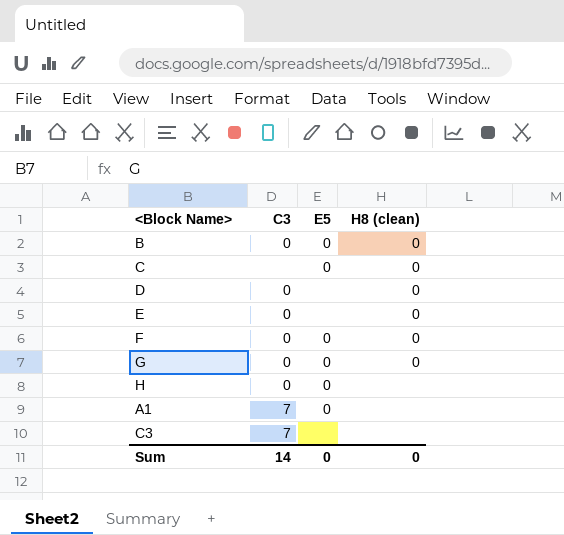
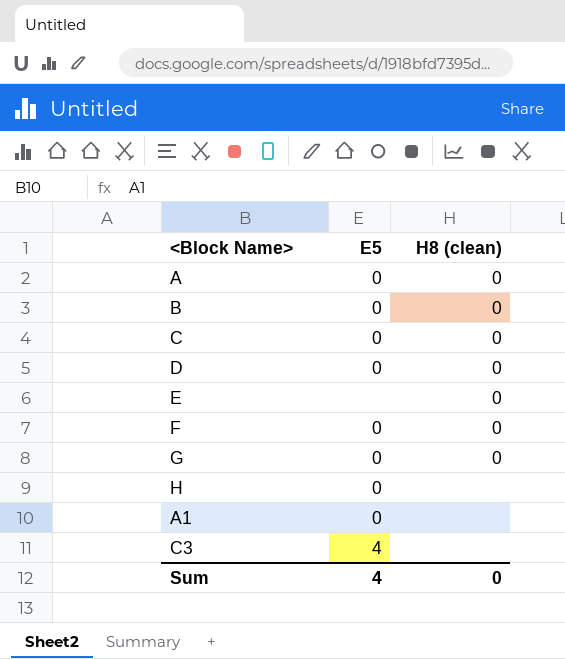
column C3 | position: 2 -> none
row A: none -> 0 | 0
D | E5: none -> 0
C3 | E5: none -> 4
Sum | E5: 0 -> 4

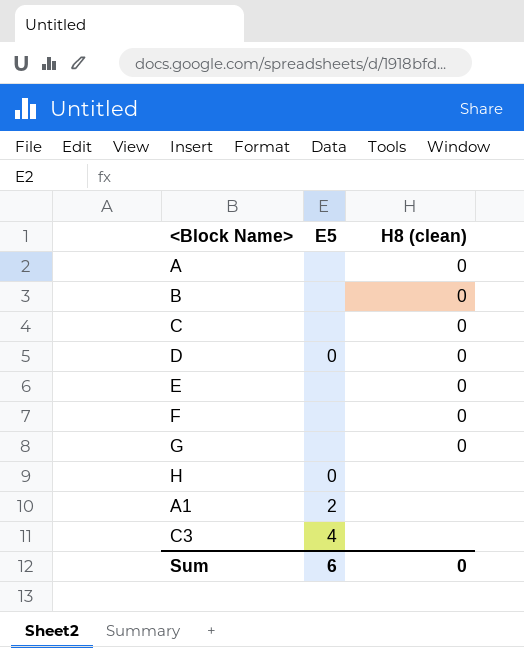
A | E5: 0 -> none
B | E5: 0 -> none
C | E5: 0 -> none
F | E5: 0 -> none
G | E5: 0 -> none
A1 | E5: 0 -> 2
Sum | E5: 4 -> 6

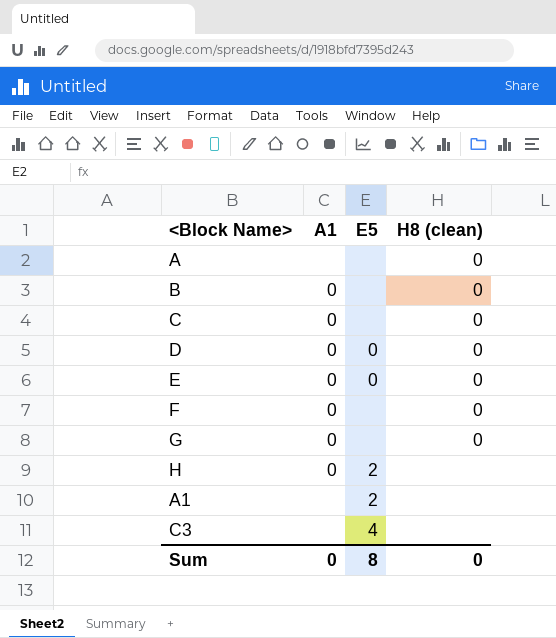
column A1 | position: none -> 2
E | E5: none -> 0
H | E5: 0 -> 2
Sum | E5: 6 -> 8

